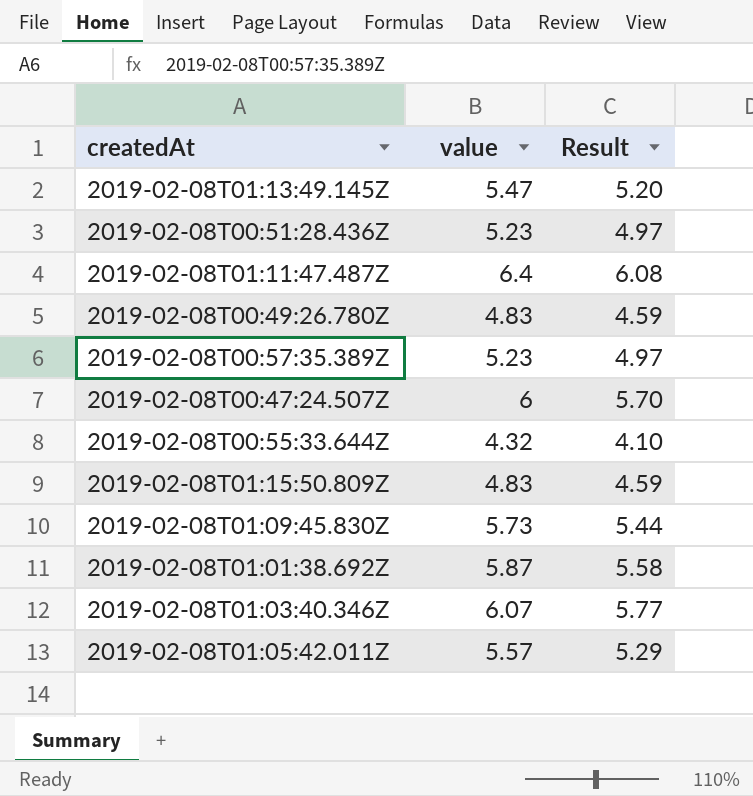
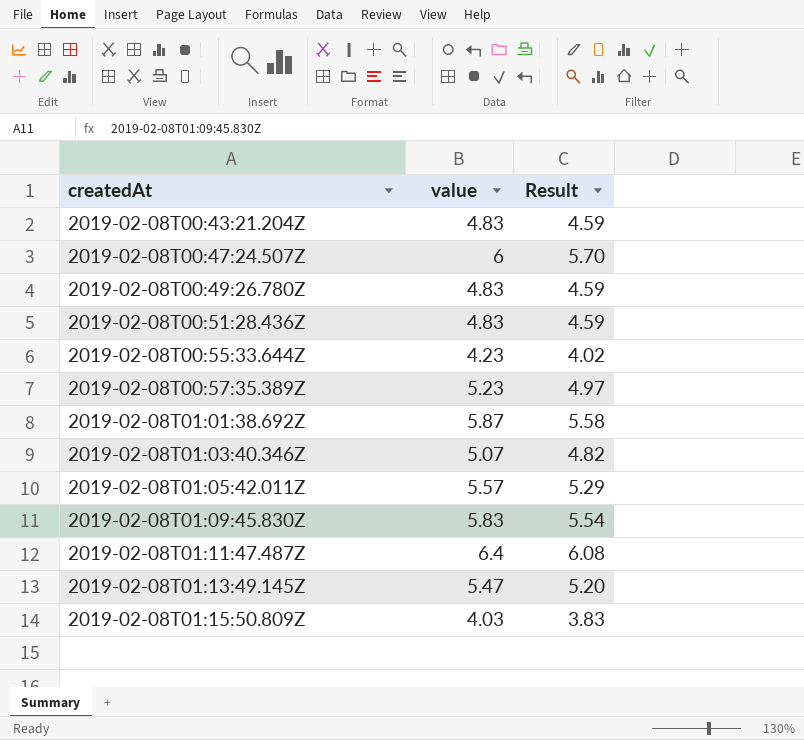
row order: none -> createdAt ascending
row 2019-02-08T00:43:21.204Z: none -> 4.83 | 4.59
2019-02-08T00:51:28.436Z | value: 5.23 -> 4.83
2019-02-08T00:51:28.436Z | Result: 4.97 -> 4.59
2019-02-08T00:55:33.644Z | value: 4.32 -> 4.23
2019-02-08T00:55:33.644Z | Result: 4.10 -> 4.02
2019-02-08T01:03:40.346Z | value: 6.07 -> 5.07
2019-02-08T01:03:40.346Z | Result: 5.77 -> 4.82
2019-02-08T01:09:45.830Z | value: 5.73 -> 5.83
2019-02-08T01:09:45.830Z | Result: 5.44 -> 5.54
2019-02-08T01:15:50.809Z | value: 4.83 -> 4.03
2019-02-08T01:15:50.809Z | Result: 4.59 -> 3.83

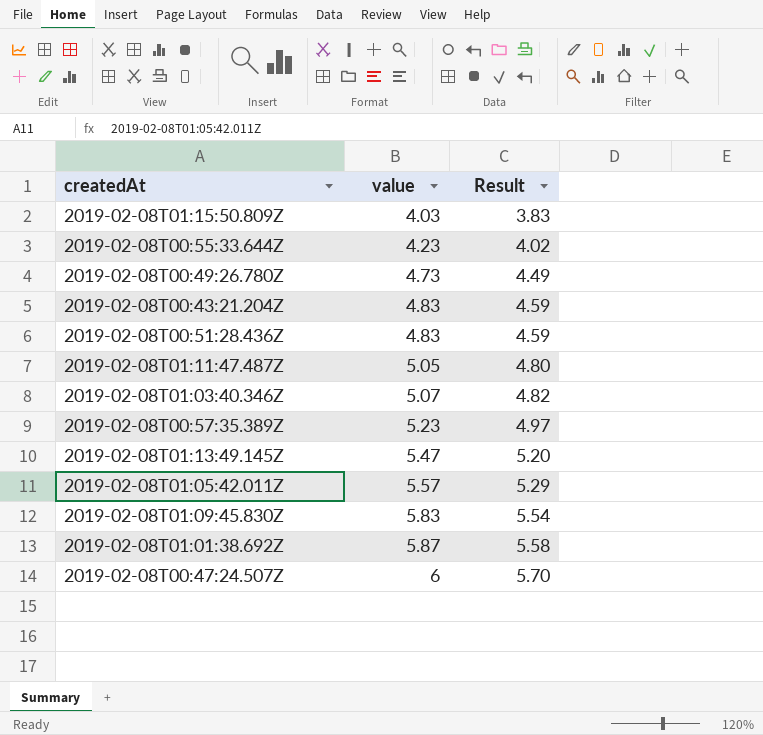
row order: createdAt ascending -> value ascending
2019-02-08T00:49:26.780Z | value: 4.83 -> 4.73
2019-02-08T00:49:26.780Z | Result: 4.59 -> 4.49
2019-02-08T01:11:47.487Z | value: 6.4 -> 5.05
2019-02-08T01:11:47.487Z | Result: 6.08 -> 4.80

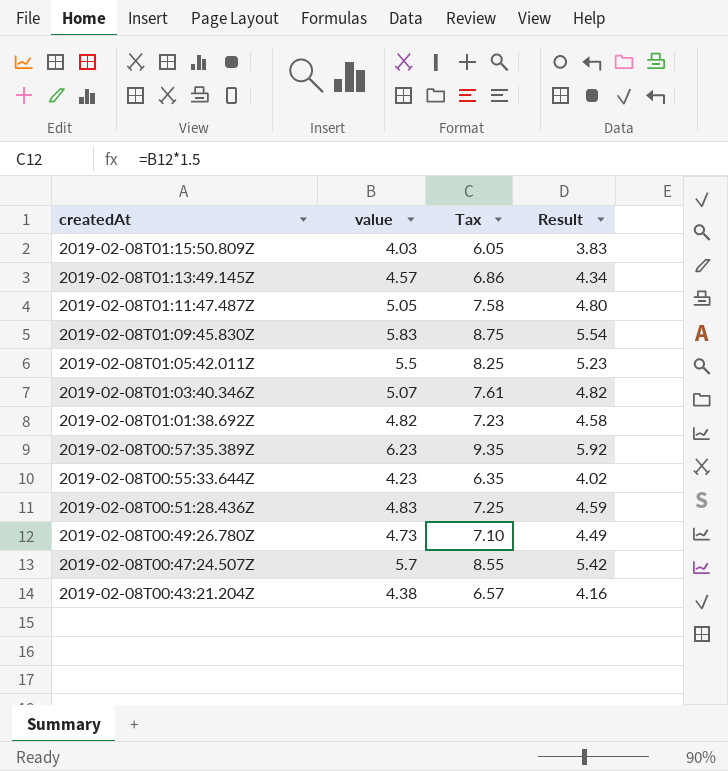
row order: value ascending -> createdAt descending
column Tax | formula: none -> [value] * 1.5
2019-02-08T01:13:49.145Z | value: 5.47 -> 4.57
2019-02-08T01:13:49.145Z | Result: 5.20 -> 4.34
2019-02-08T01:05:42.011Z | value: 5.57 -> 5.5
2019-02-08T01:05:42.011Z | Result: 5.29 -> 5.23
2019-02-08T01:01:38.692Z | value: 5.87 -> 4.82
2019-02-08T01:01:38.692Z | Result: 5.58 -> 4.58
2019-02-08T00:57:35.389Z | value: 5.23 -> 6.23
2019-02-08T00:57:35.389Z | Result: 4.97 -> 5.92
2019-02-08T00:47:24.507Z | value: 6 -> 5.7
2019-02-08T00:47:24.507Z | Result: 5.70 -> 5.42
2019-02-08T00:43:21.204Z | value: 4.83 -> 4.38
2019-02-08T00:43:21.204Z | Result: 4.59 -> 4.16

